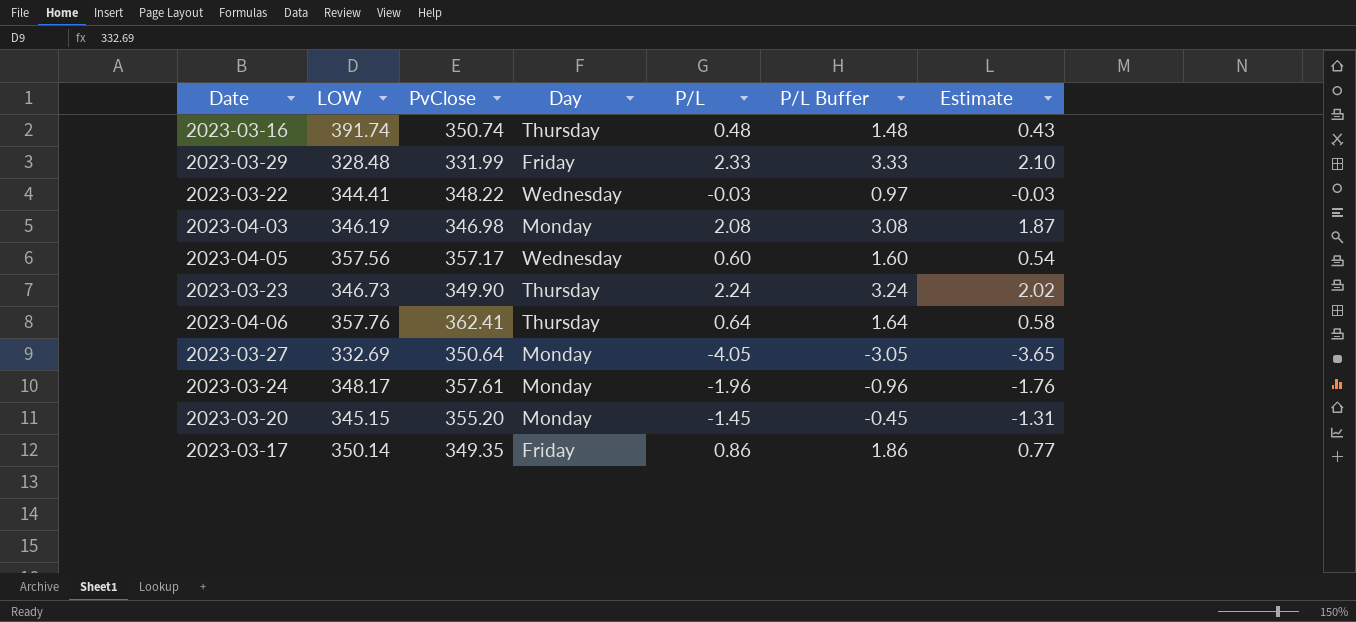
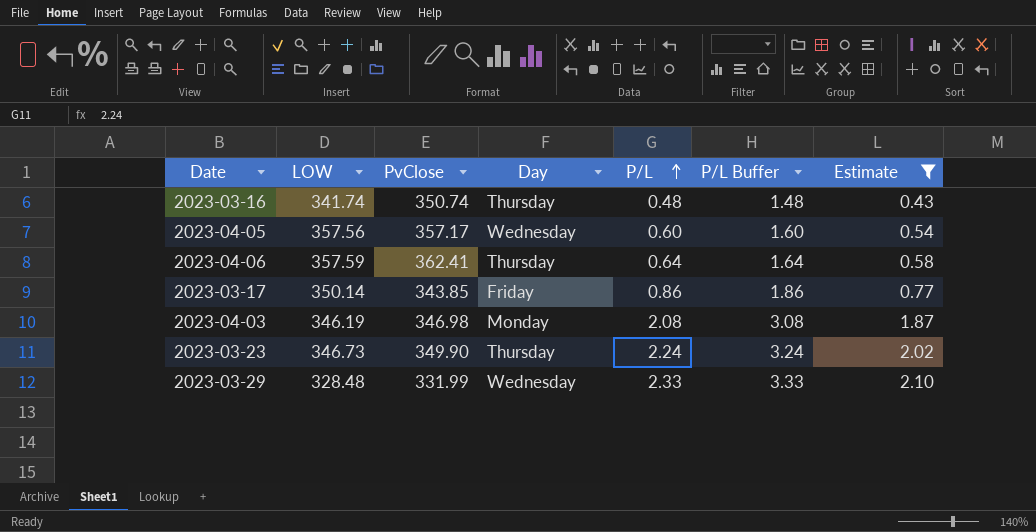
filter: none -> Estimate >= 0.43
row order: none -> P/L ascending
2023-03-16 | LOW: 391.74 -> 341.74
2023-04-06 | LOW: 357.76 -> 357.59
2023-03-17 | PvClose: 349.35 -> 343.85
2023-03-29 | Day: Friday -> Wednesday

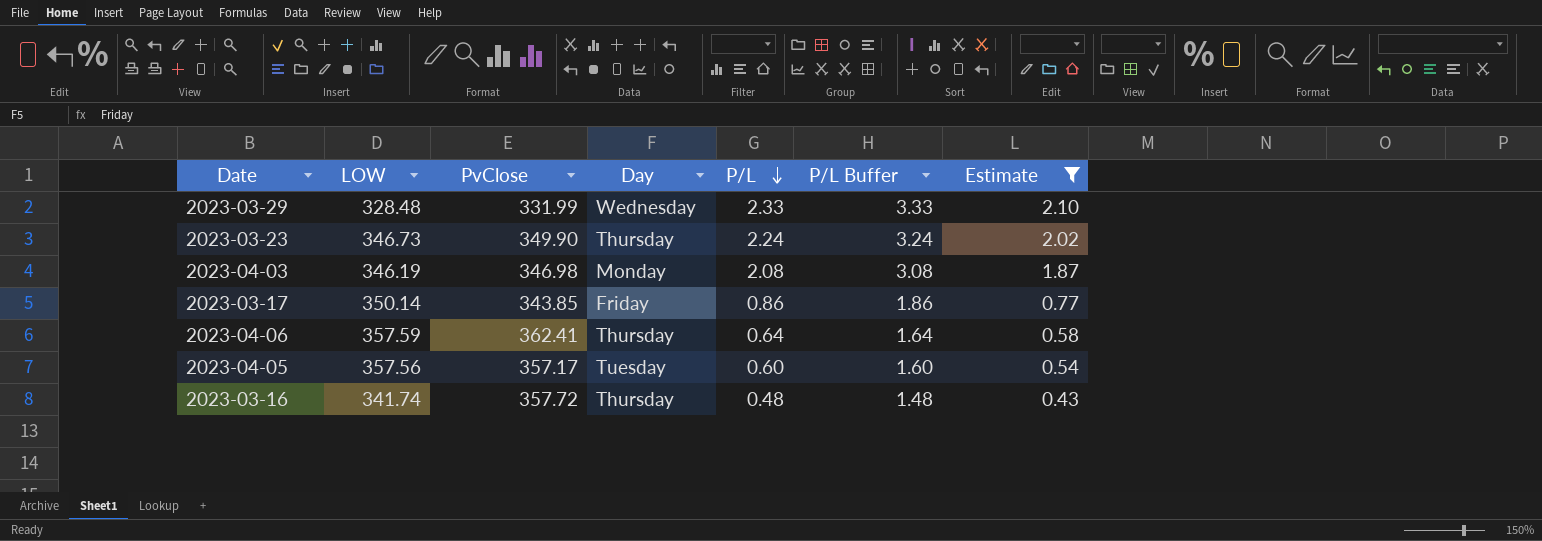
row order: P/L ascending -> P/L descending
2023-04-05 | Day: Wednesday -> Tuesday
2023-03-16 | PvClose: 350.74 -> 357.72

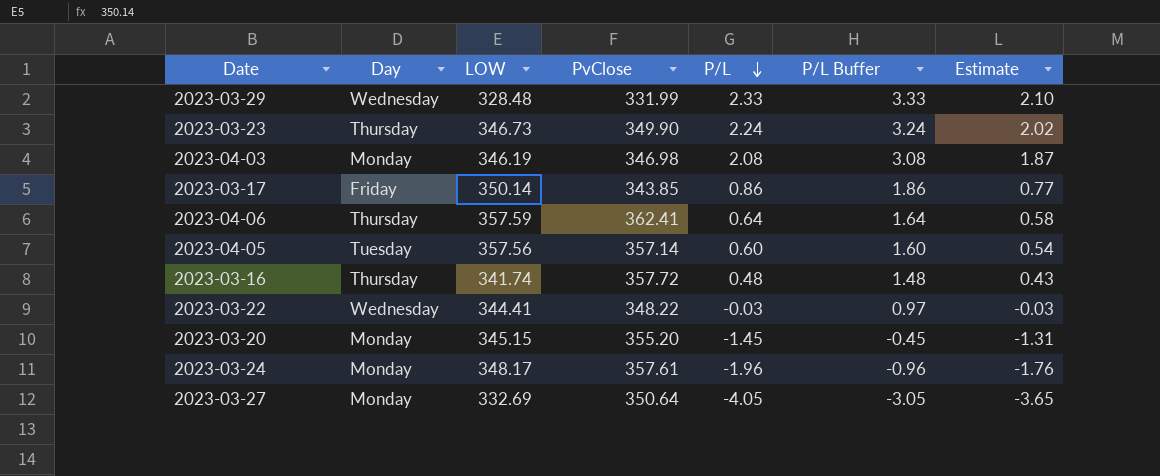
filter: Estimate >= 0.43 -> none
column Day | position: 4 -> 2
2023-04-05 | PvClose: 357.17 -> 357.14

